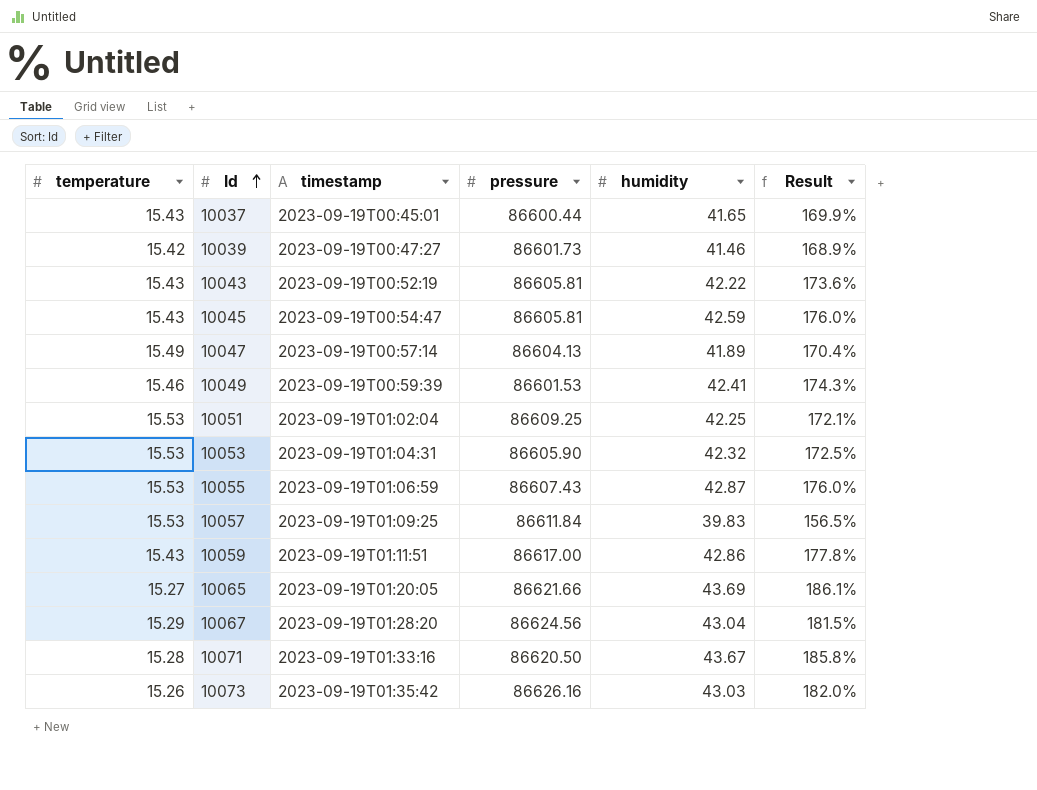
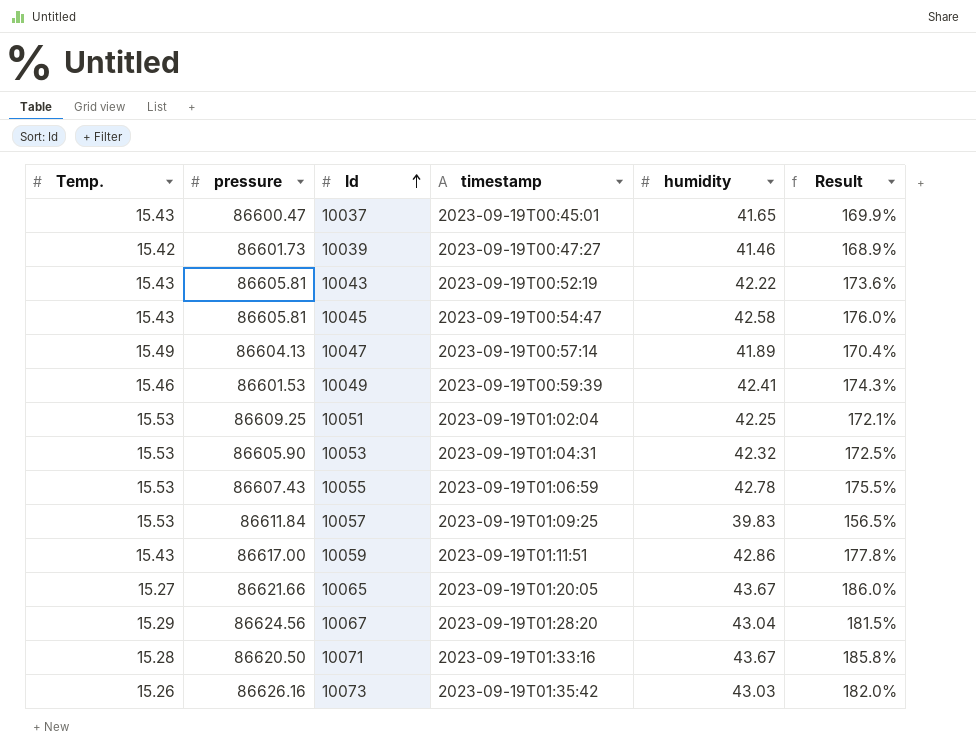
column name: temperature -> Temp.
column pressure | position: 4 -> 2
10037 | pressure: 86600.44 -> 86600.47
10045 | humidity: 42.59 -> 42.58
10055 | humidity: 42.87 -> 42.78
10055 | Result: 176.0% -> 175.5%
10065 | humidity: 43.69 -> 43.67
10065 | Result: 186.1% -> 186.0%

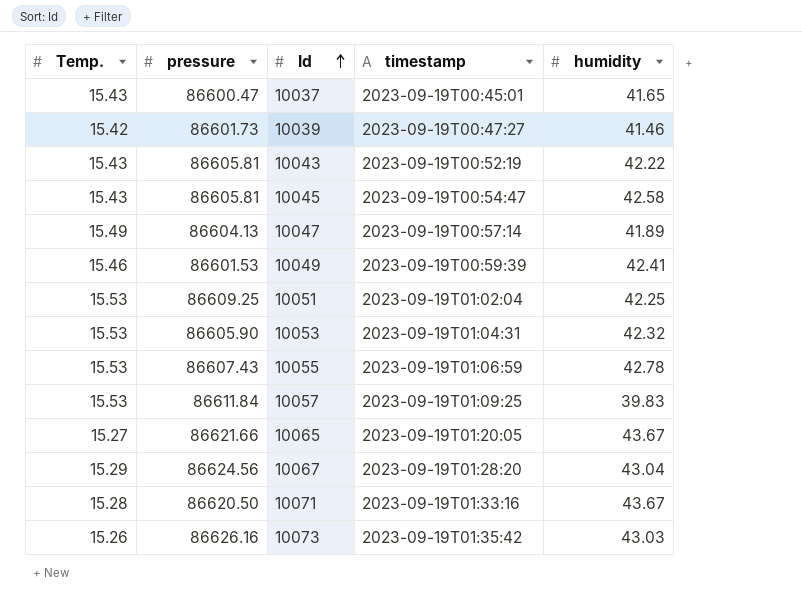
column Result | formula: ([humidity] - [Temp.]) / [Temp.] -> none
row 10059: 15.43 | 86617.00 | 2023-09-19T01:11:51 | 42.86 | 177.8% -> none

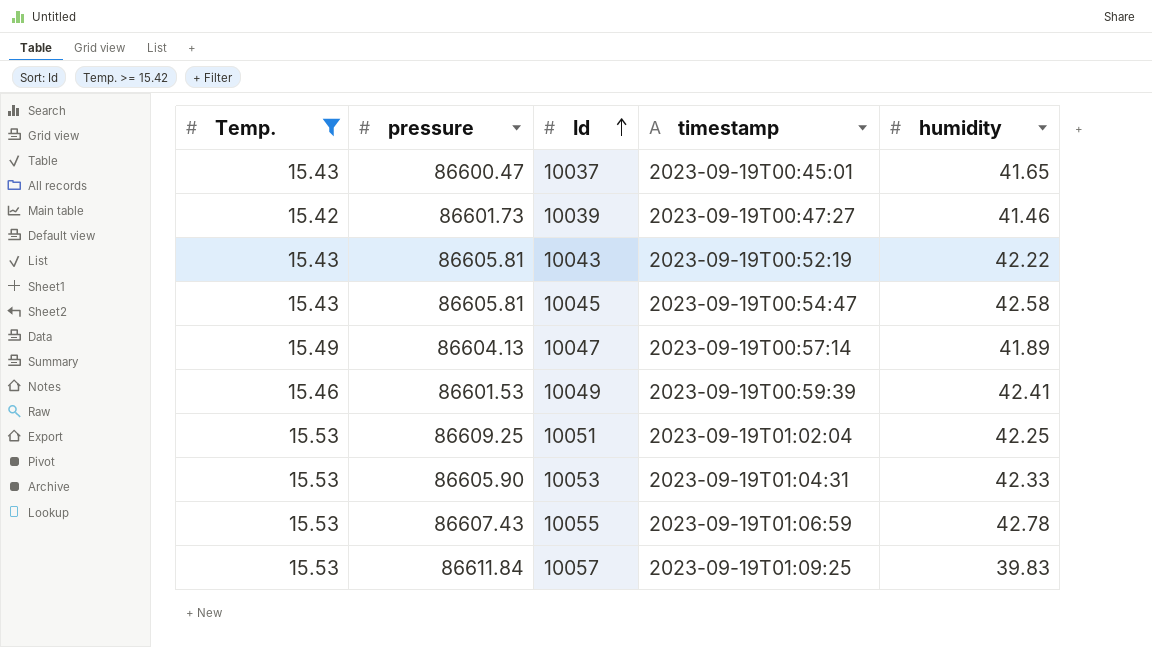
filter: none -> Temp. >= 15.42
10053 | humidity: 42.32 -> 42.33

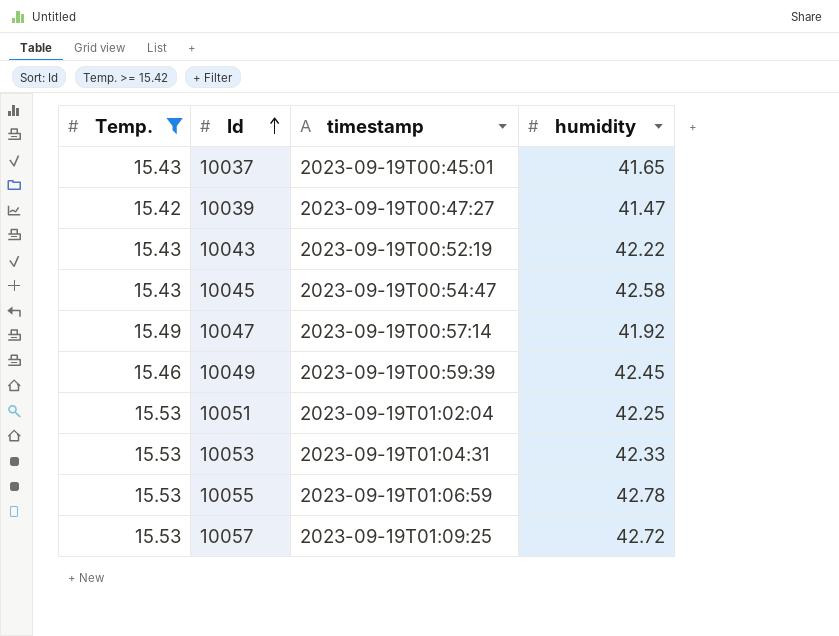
column pressure | position: 2 -> none
10039 | humidity: 41.46 -> 41.47
10047 | humidity: 41.89 -> 41.92
10049 | humidity: 42.41 -> 42.45
10057 | humidity: 39.83 -> 42.72

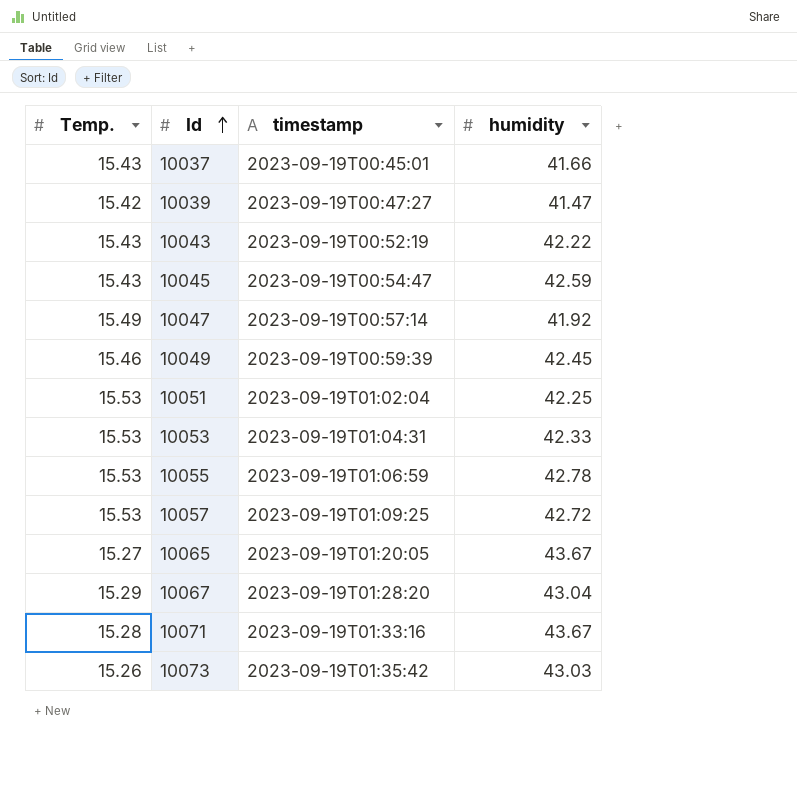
filter: Temp. >= 15.42 -> none
10037 | humidity: 41.65 -> 41.66
10045 | humidity: 42.58 -> 42.59

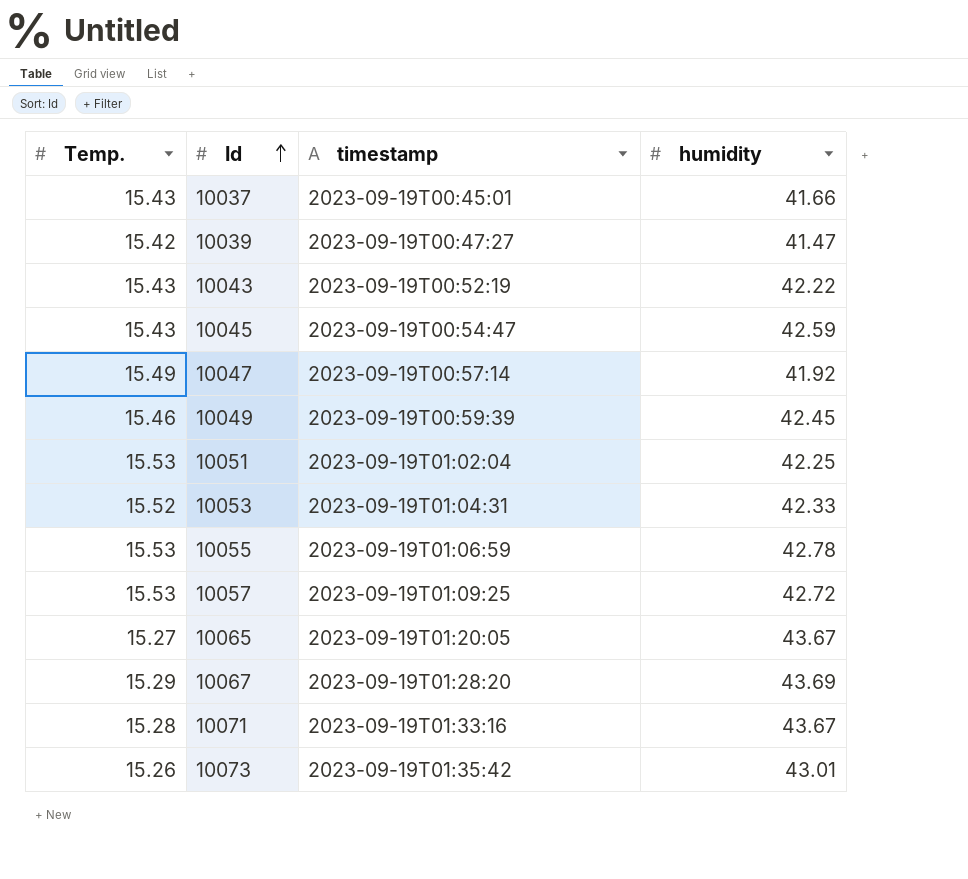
10053 | Temp.: 15.53 -> 15.52
10067 | humidity: 43.04 -> 43.69
10073 | humidity: 43.03 -> 43.01

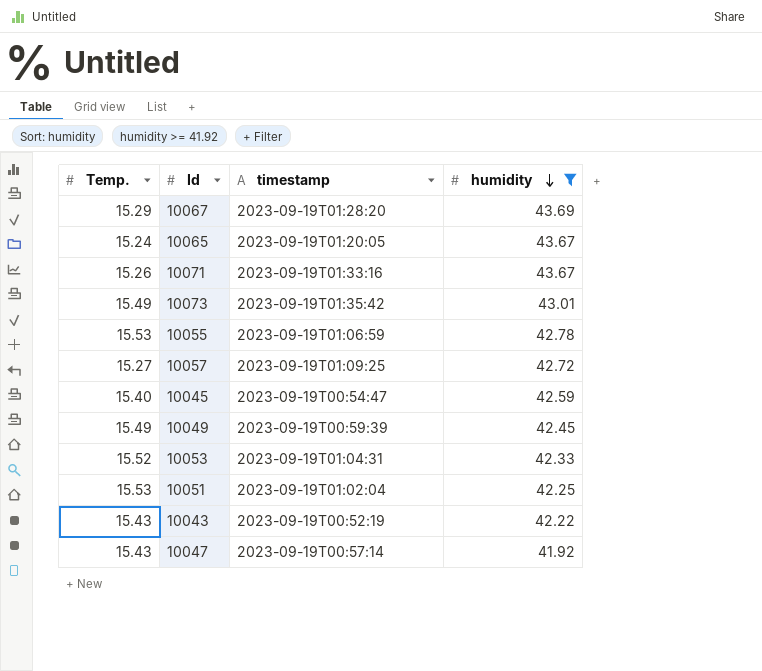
filter: none -> humidity >= 41.92
row order: Id ascending -> humidity descending
10065 | Temp.: 15.27 -> 15.24
10071 | Temp.: 15.28 -> 15.26
10073 | Temp.: 15.26 -> 15.49
10057 | Temp.: 15.53 -> 15.27
10045 | Temp.: 15.43 -> 15.40
10049 | Temp.: 15.46 -> 15.49
10047 | Temp.: 15.49 -> 15.43

